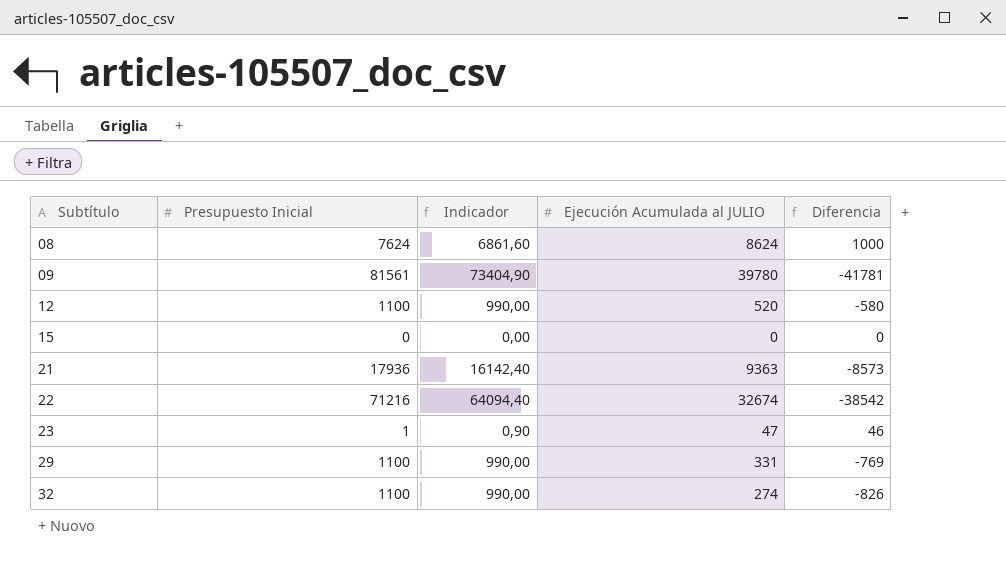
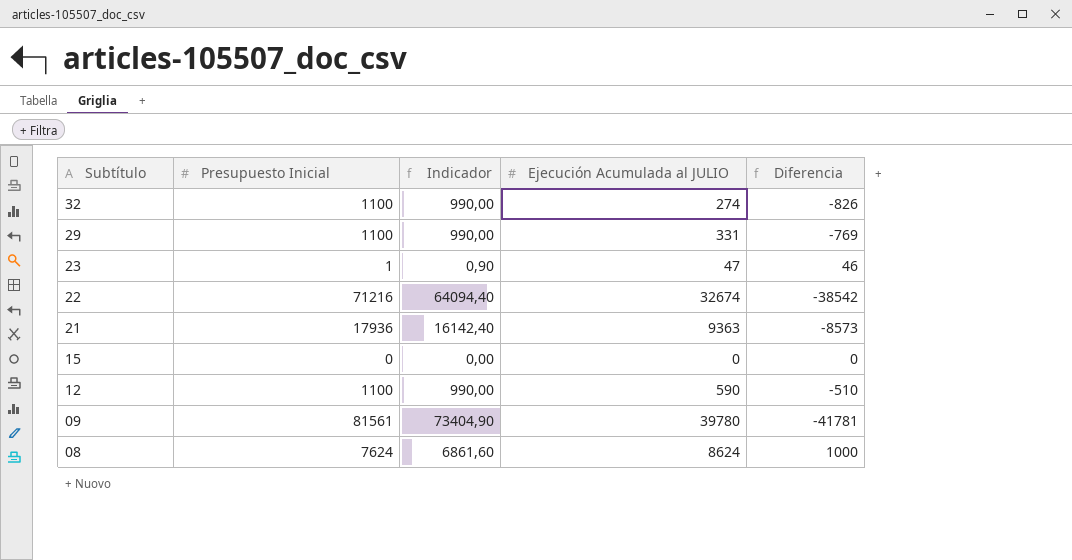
row order: Subtítulo ascending -> Subtítulo descending
12 | Ejecución Acumulada al JULIO: 520 -> 590
12 | Diferencia: -580 -> -510

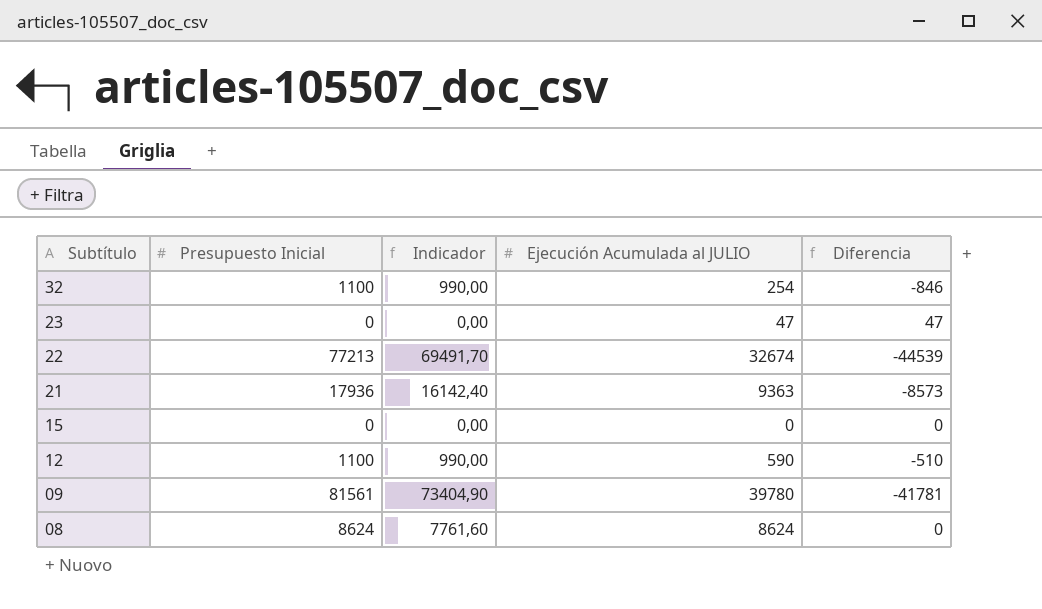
row 29: 1100 | 990,00 | 331 | -769 -> none
32 | Ejecución Acumulada al JULIO: 274 -> 254
32 | Diferencia: -826 -> -846
23 | Presupuesto Inicial: 1 -> 0
23 | Indicador: 0,90 -> 0,00
23 | Diferencia: 46 -> 47
22 | Presupuesto Inicial: 71216 -> 77213
22 | Indicador: 64094,40 -> 69491,70
22 | Diferencia: -38542 -> -44539
08 | Presupuesto Inicial: 7624 -> 8624
08 | Indicador: 6861,60 -> 7761,60
08 | Diferencia: 1000 -> 0

